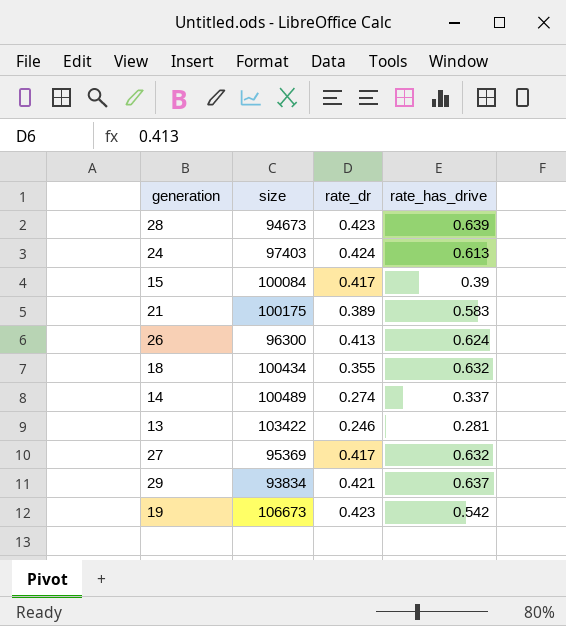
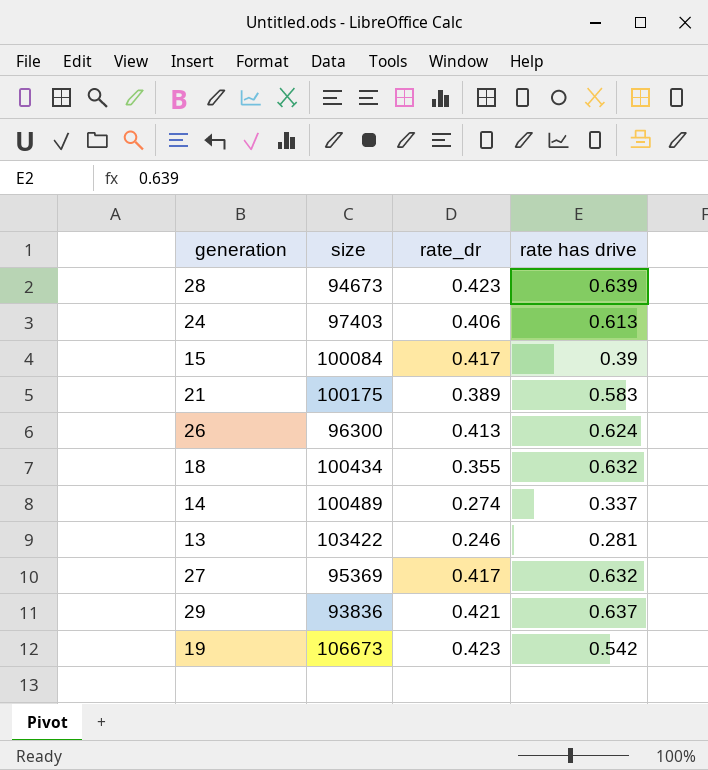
column name: rate_has_drive -> rate has drive
24 | rate_dr: 0.424 -> 0.406
29 | size: 93834 -> 93836

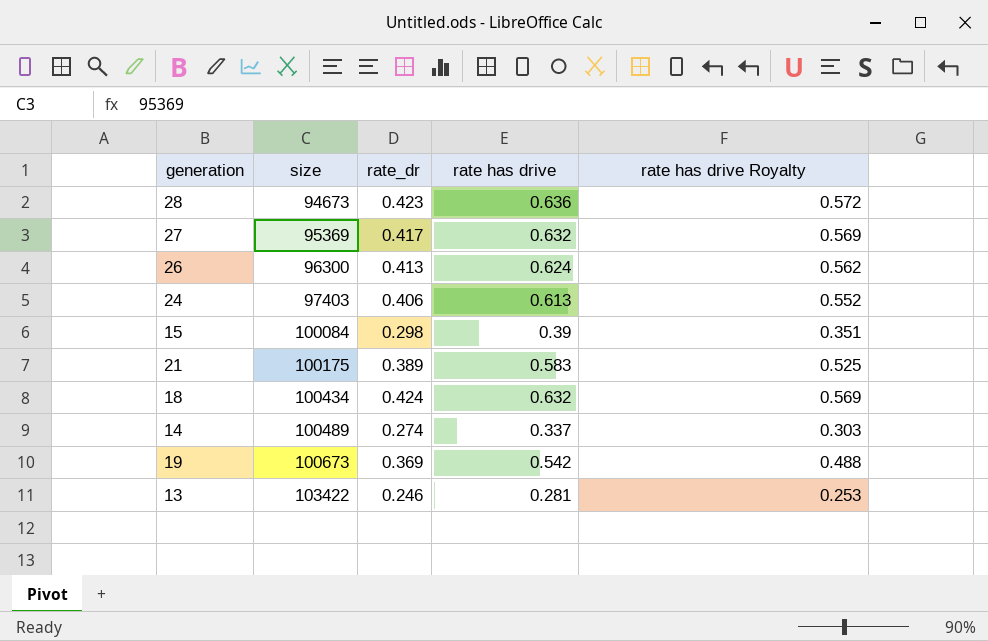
row order: none -> size ascending
column rate has drive Royalty | formula: none -> [rate has drive] * 0.9
row 29: 93836 | 0.421 | 0.637 -> none
28 | rate has drive: 0.639 -> 0.636
15 | rate_dr: 0.417 -> 0.298
18 | rate_dr: 0.355 -> 0.424
19 | size: 106673 -> 100673
19 | rate_dr: 0.423 -> 0.369

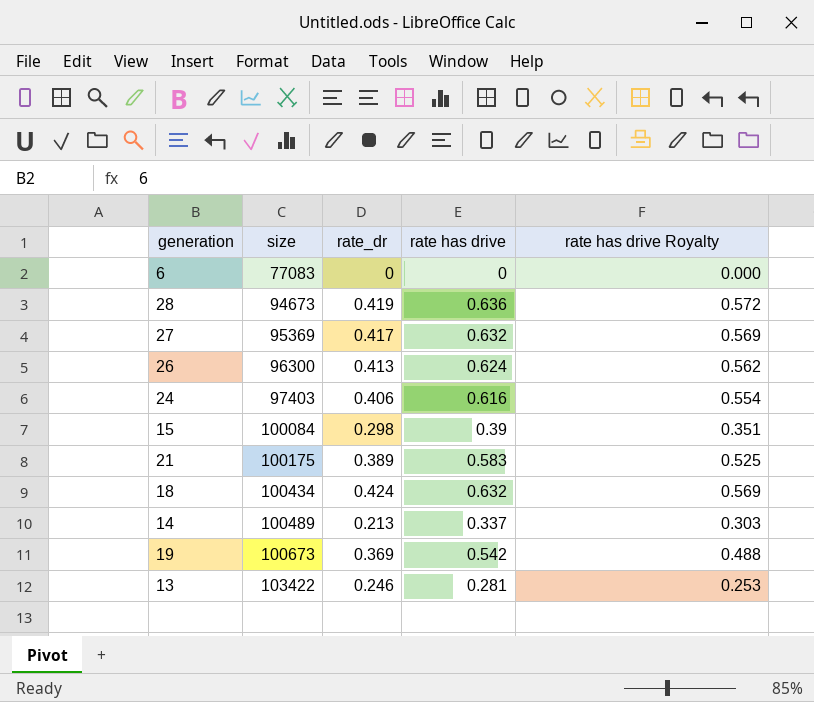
row 6: none -> 77083 | 0 | 0 | 0.000
28 | rate_dr: 0.423 -> 0.419
24 | rate has drive: 0.613 -> 0.616
24 | rate has drive Royalty: 0.552 -> 0.554
14 | rate_dr: 0.274 -> 0.213

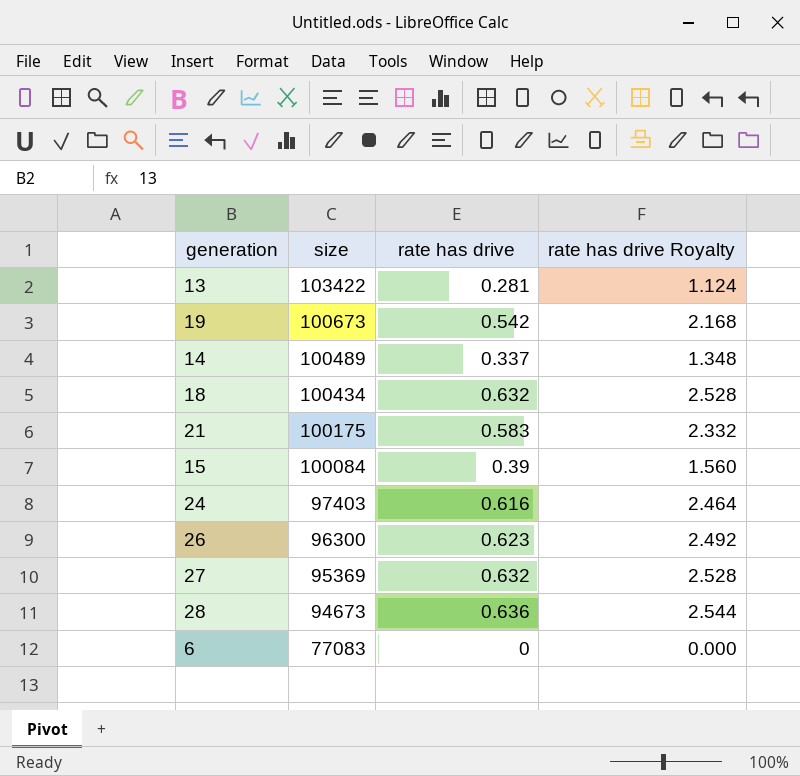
row order: size ascending -> size descending
column rate_dr | position: 3 -> none
column rate has drive Royalty | formula: [rate has drive] * 0.9 -> [rate has drive] * 4
26 | rate has drive: 0.624 -> 0.623

